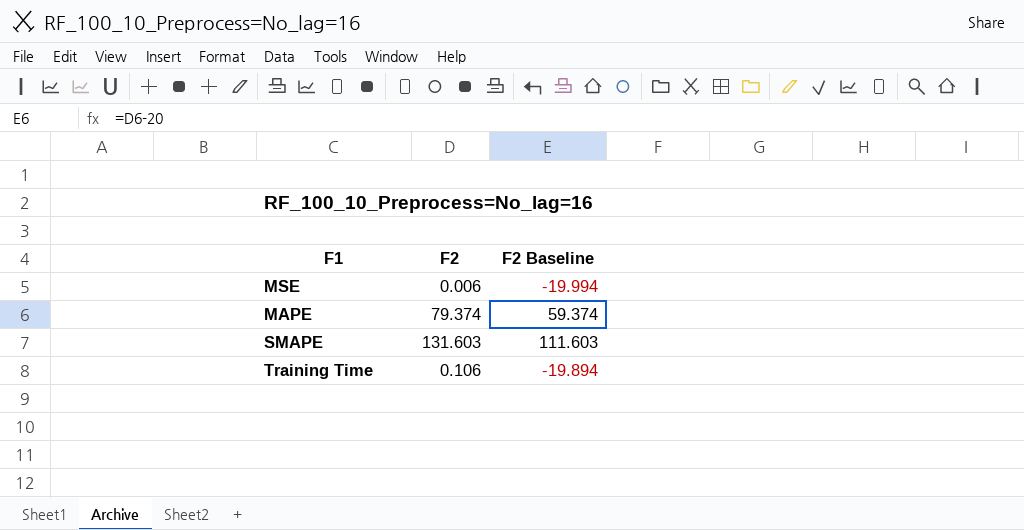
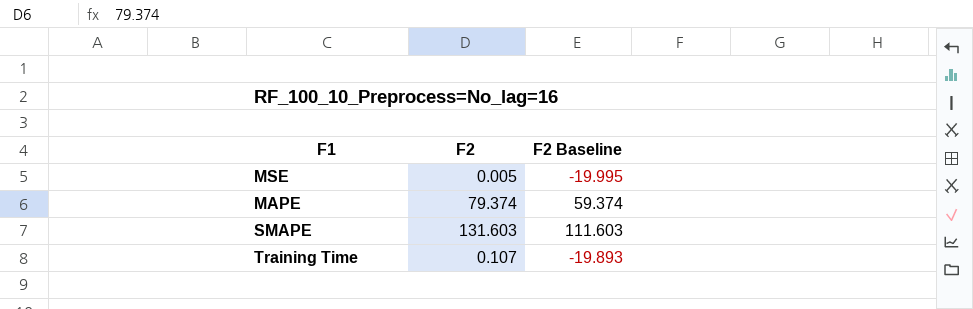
MSE | F2: 0.006 -> 0.005
MSE | F2 Baseline: -19.994 -> -19.995
Training Time | F2: 0.106 -> 0.107
Training Time | F2 Baseline: -19.894 -> -19.893

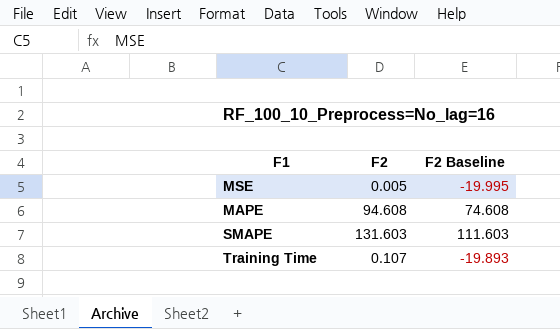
MAPE | F2: 79.374 -> 94.608
MAPE | F2 Baseline: 59.374 -> 74.608

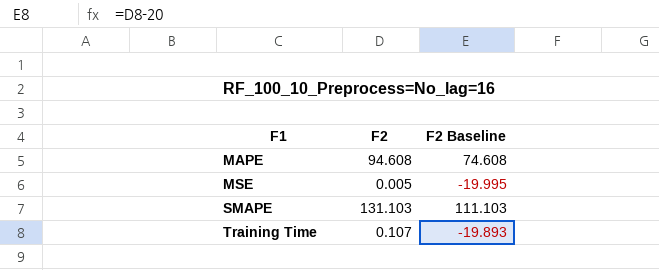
row order: none -> F1 ascending
SMAPE | F2: 131.603 -> 131.103
SMAPE | F2 Baseline: 111.603 -> 111.103

